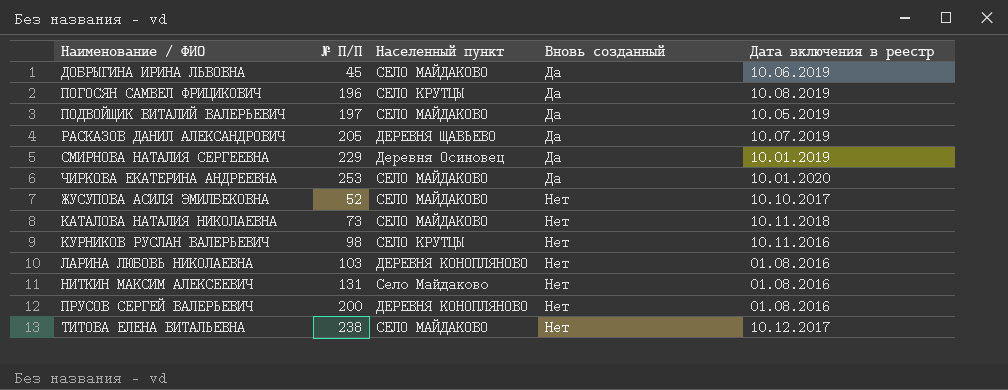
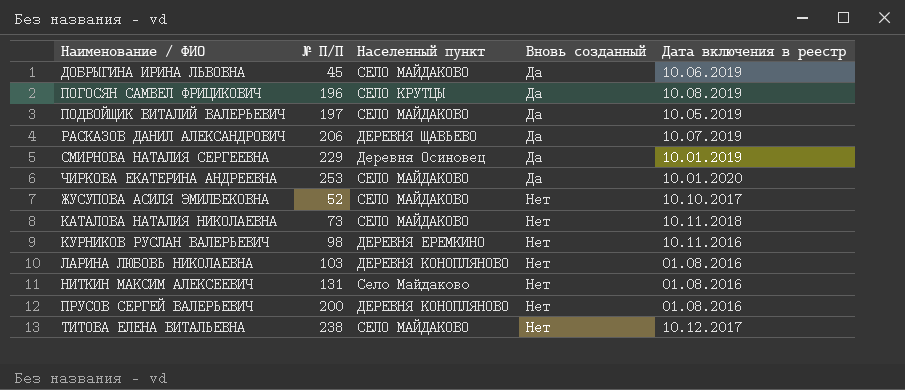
РАСКАЗОВ ДАНИЛ АЛЕКСАНДРОВИЧ | № П/П: 205 -> 206
КУРНИКОВ РУСЛАН ВАЛЕРЬЕВИЧ | Населенный пункт: СЕЛО КРУТЦЫ -> ДЕРЕВНЯ ЕРЕМКИНО

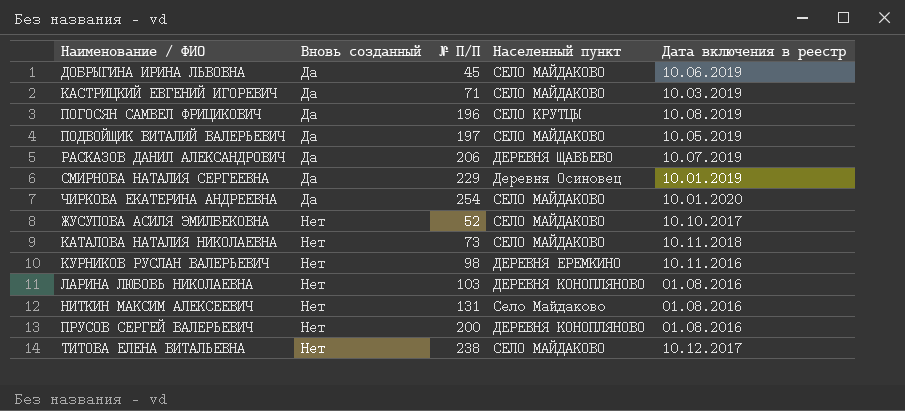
column Вновь созданный | position: 4 -> 2
row КАСТРИЦКИЙ ЕВГЕНИЙ ИГОРЕВИЧ: none -> Да | 71 | СЕЛО МАЙДАКОВО | 10.03.2019
ЧИРКОВА ЕКАТЕРИНА АНДРЕЕВНА | № П/П: 253 -> 254

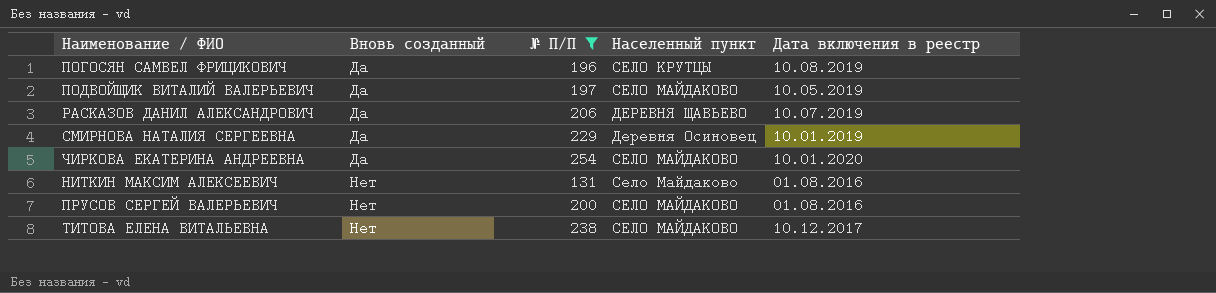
filter: none -> № П/П >= 131
ПРУСОВ СЕРГЕЙ ВАЛЕРЬЕВИЧ | Населенный пункт: ДЕРЕВНЯ КОНОПЛЯНОВО -> СЕЛО МАЙДАКОВО

